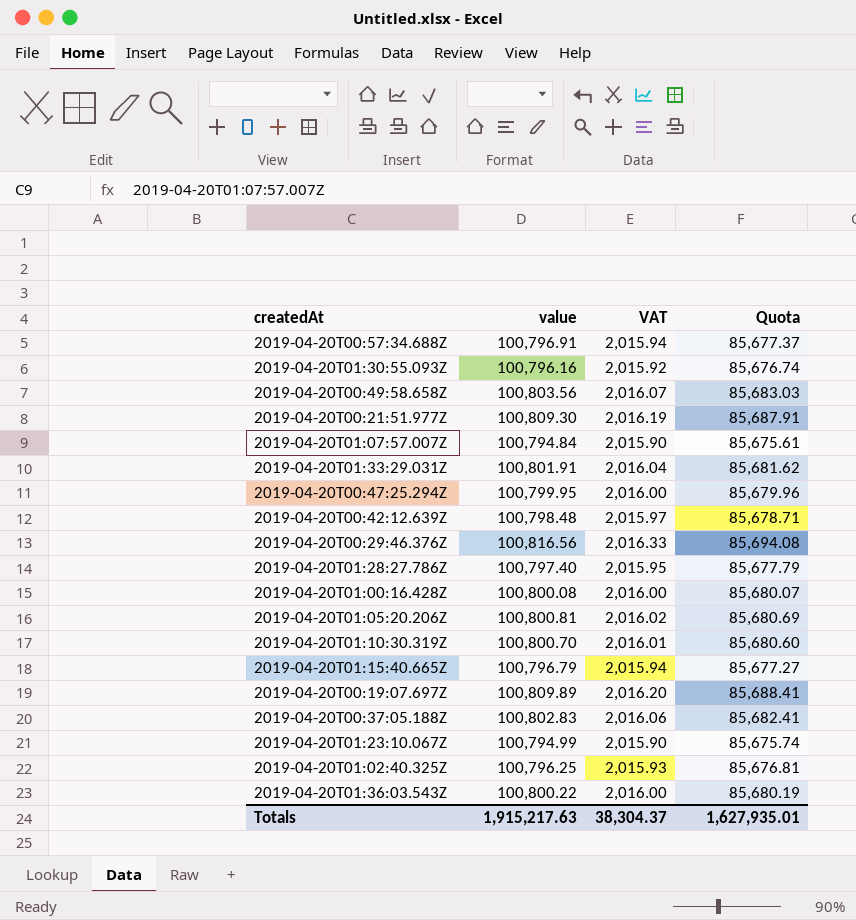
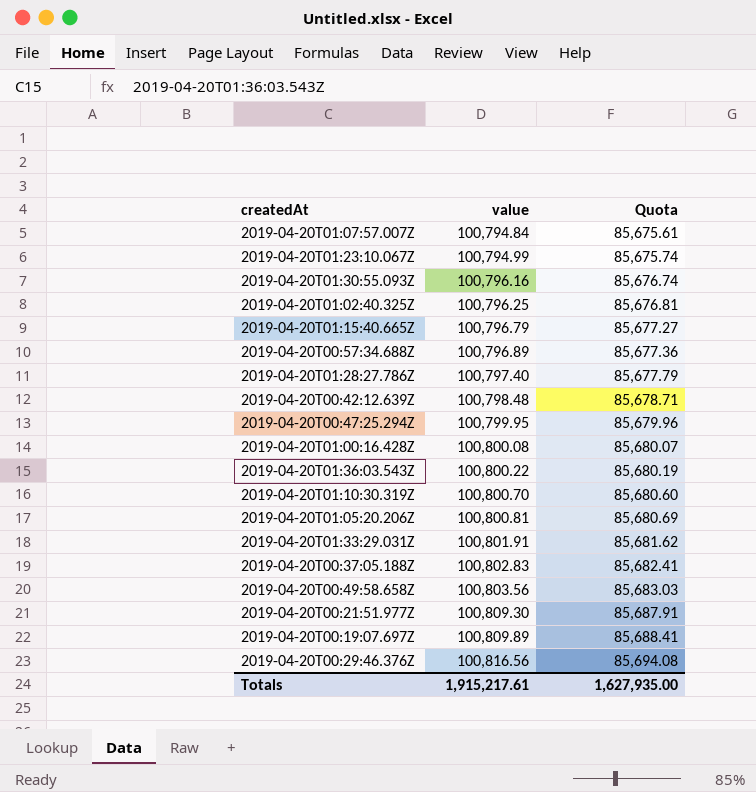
row order: none -> value ascending
column VAT | formula: [value] * 0.02 -> none
2019-04-20T00:57:34.688Z | value: 100,796.91 -> 100,796.89
2019-04-20T00:57:34.688Z | Quota: 85,677.37 -> 85,677.36
Totals | value: 1,915,217.63 -> 1,915,217.61
Totals | Quota: 1,627,935.01 -> 1,627,935.00

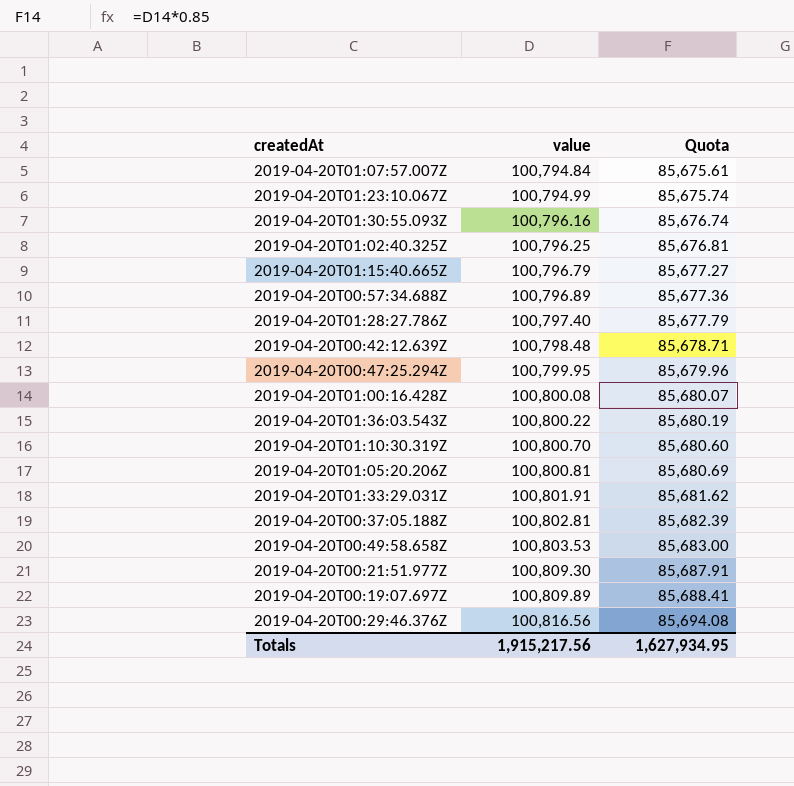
2019-04-20T00:37:05.188Z | value: 100,802.83 -> 100,802.81
2019-04-20T00:37:05.188Z | Quota: 85,682.41 -> 85,682.39
2019-04-20T00:49:58.658Z | value: 100,803.56 -> 100,803.53
2019-04-20T00:49:58.658Z | Quota: 85,683.03 -> 85,683.00
Totals | value: 1,915,217.61 -> 1,915,217.56
Totals | Quota: 1,627,935.00 -> 1,627,934.95

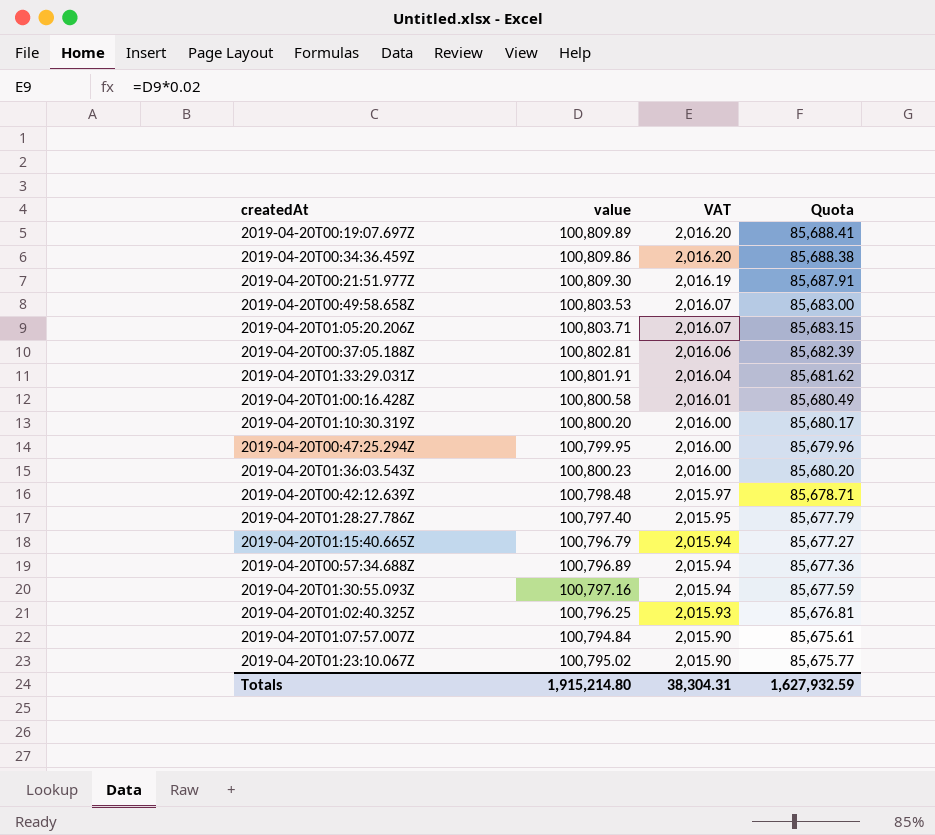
row order: value ascending -> VAT descending
column VAT | formula: none -> [value] * 0.02
row 2019-04-20T00:29:46.376Z: 100,816.56 | 85,694.08 -> none
row 2019-04-20T00:34:36.459Z: none -> 100,809.86 | 2,016.20 | 85,688.38
2019-04-20T01:05:20.206Z | value: 100,800.81 -> 100,803.71
2019-04-20T01:05:20.206Z | Quota: 85,680.69 -> 85,683.15
2019-04-20T01:00:16.428Z | value: 100,800.08 -> 100,800.58
2019-04-20T01:00:16.428Z | Quota: 85,680.07 -> 85,680.49
2019-04-20T01:10:30.319Z | value: 100,800.70 -> 100,800.20
2019-04-20T01:10:30.319Z | Quota: 85,680.60 -> 85,680.17
2019-04-20T01:36:03.543Z | value: 100,800.22 -> 100,800.23
2019-04-20T01:36:03.543Z | Quota: 85,680.19 -> 85,680.20
2019-04-20T01:30:55.093Z | value: 100,796.16 -> 100,797.16
2019-04-20T01:30:55.093Z | Quota: 85,676.74 -> 85,677.59
2019-04-20T01:23:10.067Z | value: 100,794.99 -> 100,795.02
2019-04-20T01:23:10.067Z | Quota: 85,675.74 -> 85,675.77
Totals | value: 1,915,217.56 -> 1,915,214.80
Totals | Quota: 1,627,934.95 -> 1,627,932.59

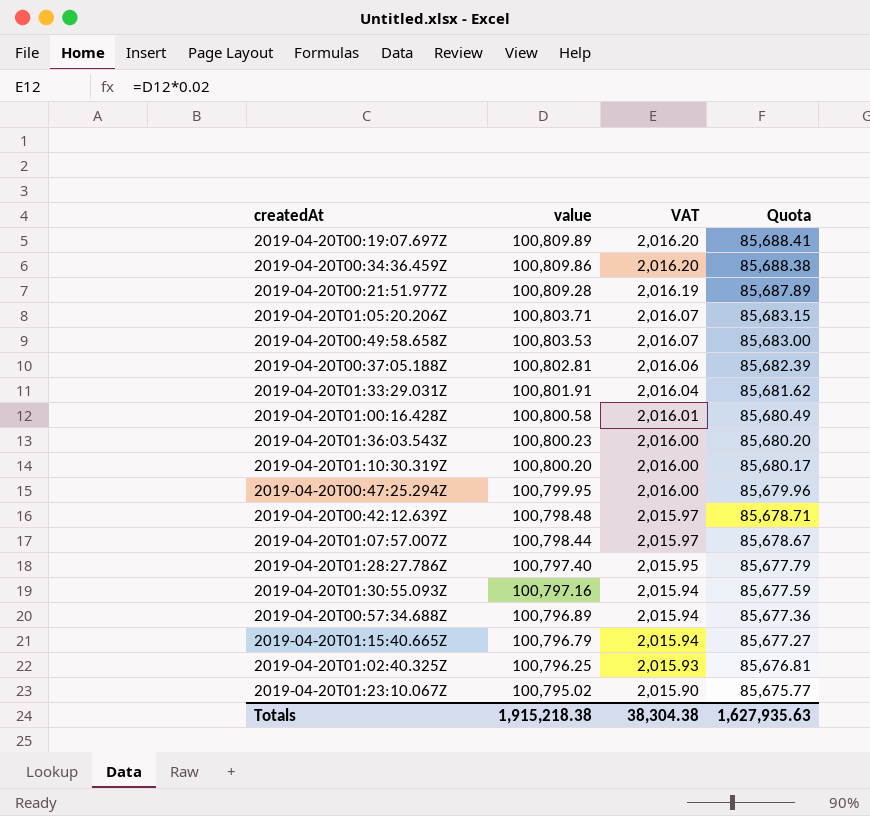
row order: VAT descending -> value descending
2019-04-20T00:21:51.977Z | value: 100,809.30 -> 100,809.28
2019-04-20T00:21:51.977Z | Quota: 85,687.91 -> 85,687.89
2019-04-20T01:07:57.007Z | value: 100,794.84 -> 100,798.44
2019-04-20T01:07:57.007Z | VAT: 2,015.90 -> 2,015.97
2019-04-20T01:07:57.007Z | Quota: 85,675.61 -> 85,678.67
Totals | value: 1,915,214.80 -> 1,915,218.38
Totals | VAT: 38,304.31 -> 38,304.38
Totals | Quota: 1,627,932.59 -> 1,627,935.63

